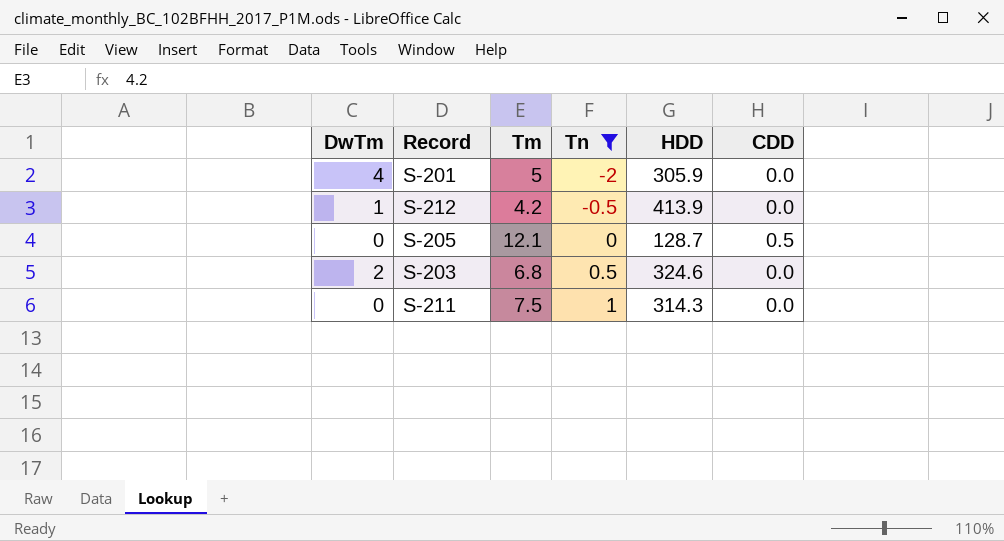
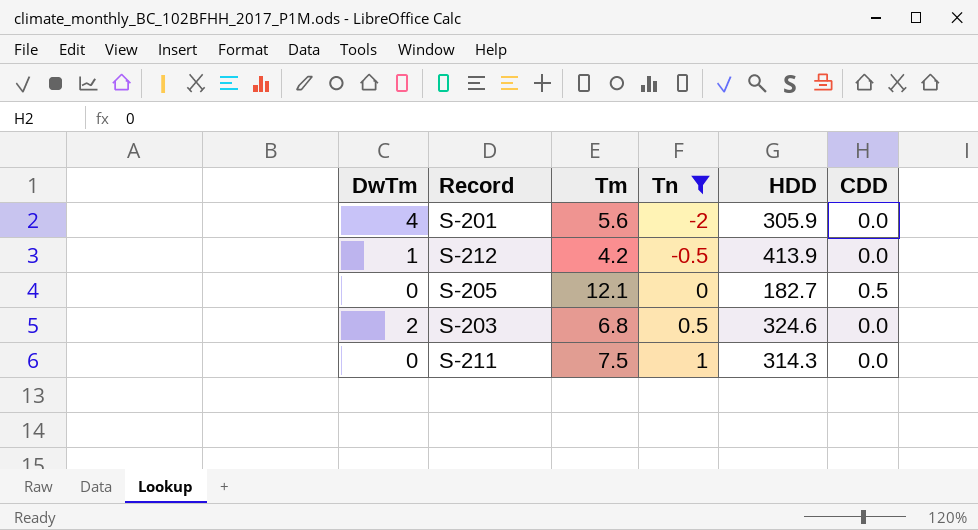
S-201 | Tm: 5 -> 5.6
S-205 | HDD: 128.7 -> 182.7

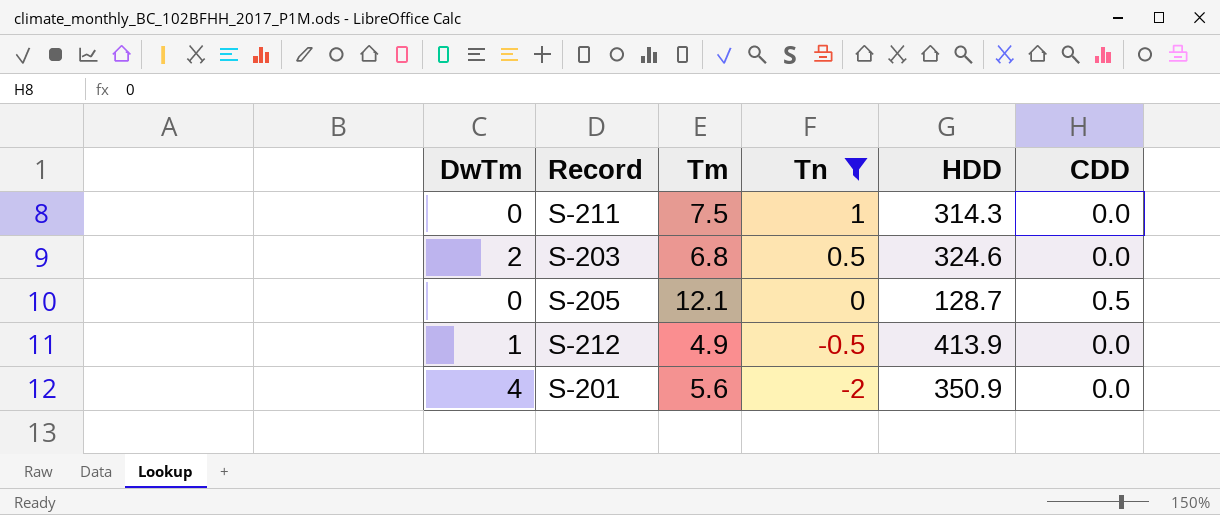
row order: Tn ascending -> Tn descending
S-205 | HDD: 182.7 -> 128.7
S-212 | Tm: 4.2 -> 4.9
S-201 | HDD: 305.9 -> 350.9

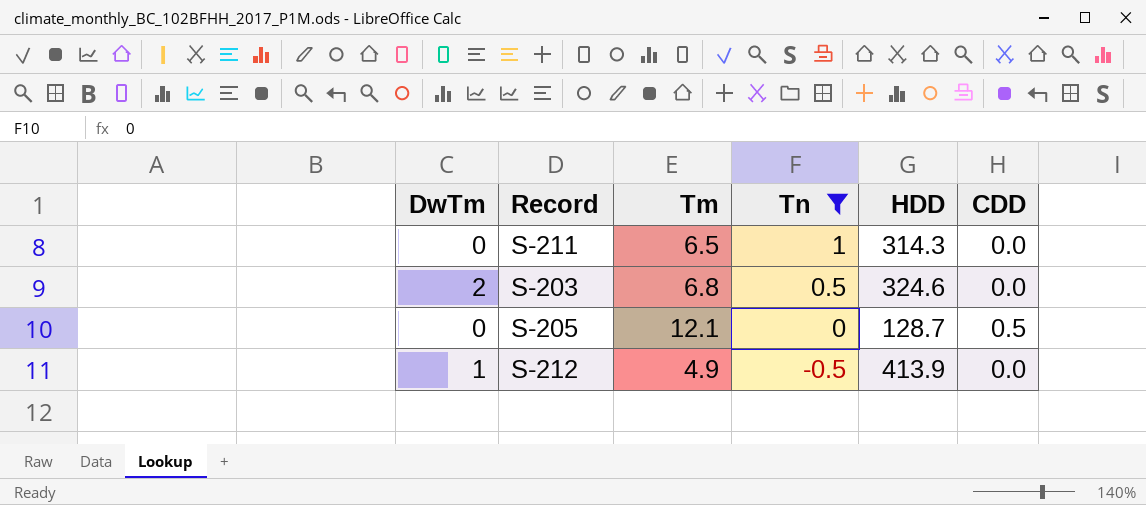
row S-201: 4 | 5.6 | -2 | 350.9 | 0.0 -> none
S-211 | Tm: 7.5 -> 6.5

